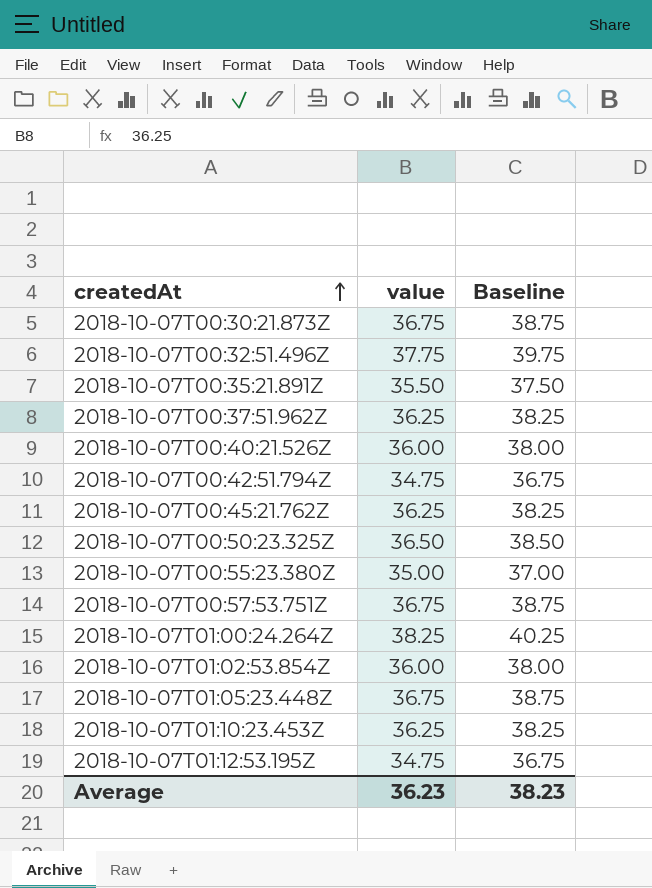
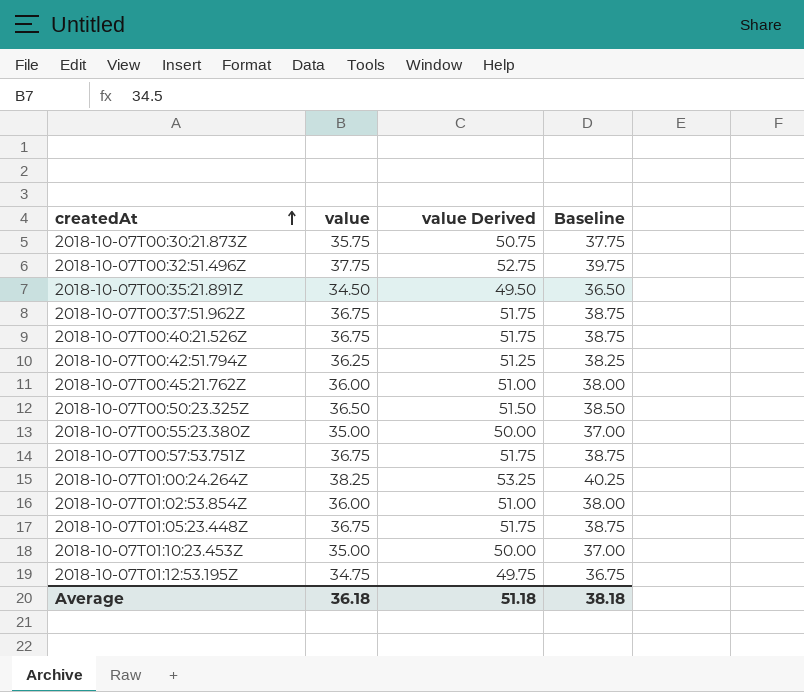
column value Derived | formula: none -> [value] + 15
2018-10-07T00:30:21.873Z | value: 36.75 -> 35.75
2018-10-07T00:30:21.873Z | Baseline: 38.75 -> 37.75
2018-10-07T00:35:21.891Z | value: 35.50 -> 34.50
2018-10-07T00:35:21.891Z | Baseline: 37.50 -> 36.50
2018-10-07T00:37:51.962Z | value: 36.25 -> 36.75
2018-10-07T00:37:51.962Z | Baseline: 38.25 -> 38.75
2018-10-07T00:40:21.526Z | value: 36.00 -> 36.75
2018-10-07T00:40:21.526Z | Baseline: 38.00 -> 38.75
2018-10-07T00:42:51.794Z | value: 34.75 -> 36.25
2018-10-07T00:42:51.794Z | Baseline: 36.75 -> 38.25
2018-10-07T00:45:21.762Z | value: 36.25 -> 36.00
2018-10-07T00:45:21.762Z | Baseline: 38.25 -> 38.00
2018-10-07T01:10:23.453Z | value: 36.25 -> 35.00
2018-10-07T01:10:23.453Z | Baseline: 38.25 -> 37.00
Average | value: 36.23 -> 36.18
Average | Baseline: 38.23 -> 38.18

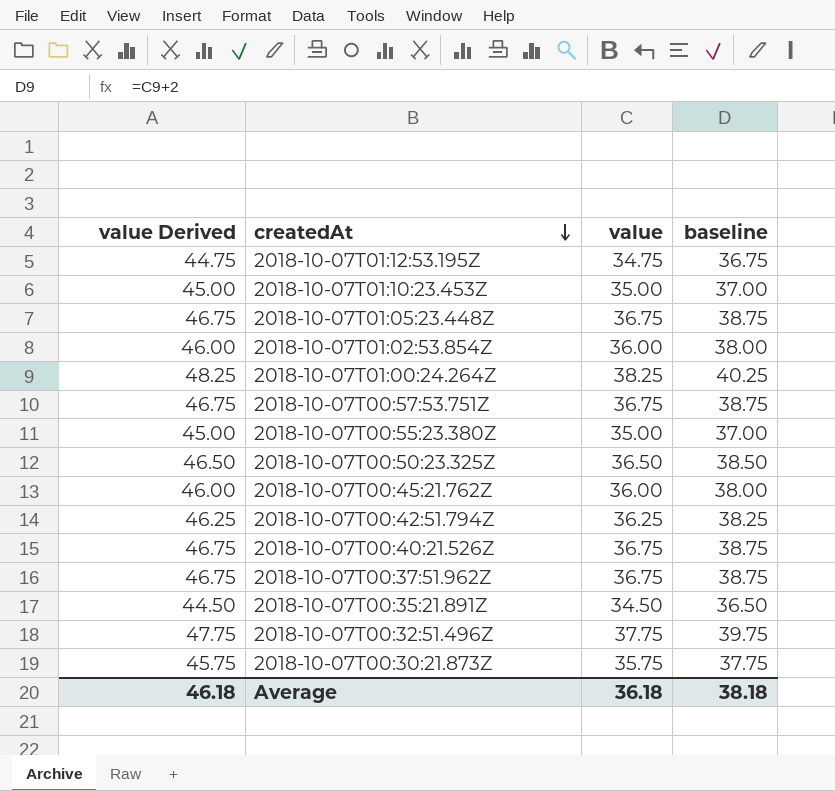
row order: createdAt ascending -> createdAt descending
column value Derived | formula: [value] + 15 -> [value] + 10
column value Derived | position: 3 -> 1
column name: Baseline -> baseline
Average | value Derived: 51.18 -> 46.18

